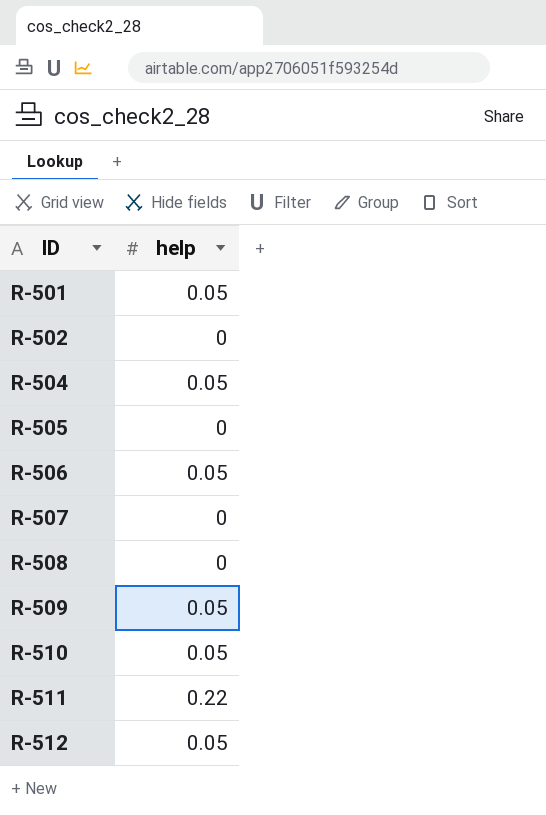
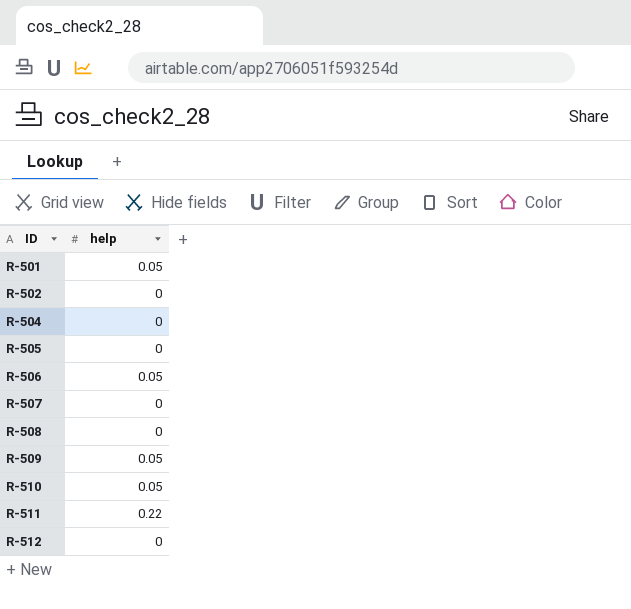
R-504 | help: 0.05 -> 0
R-512 | help: 0.05 -> 0

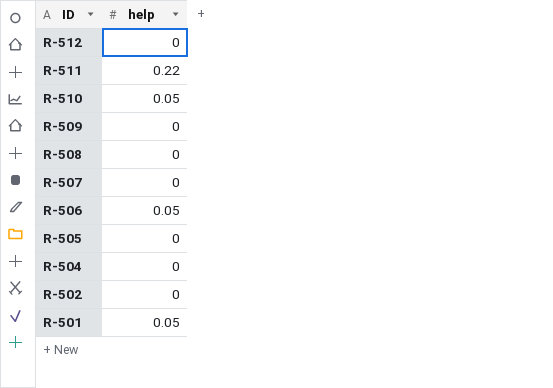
row order: ID ascending -> ID descending
R-509 | help: 0.05 -> 0

